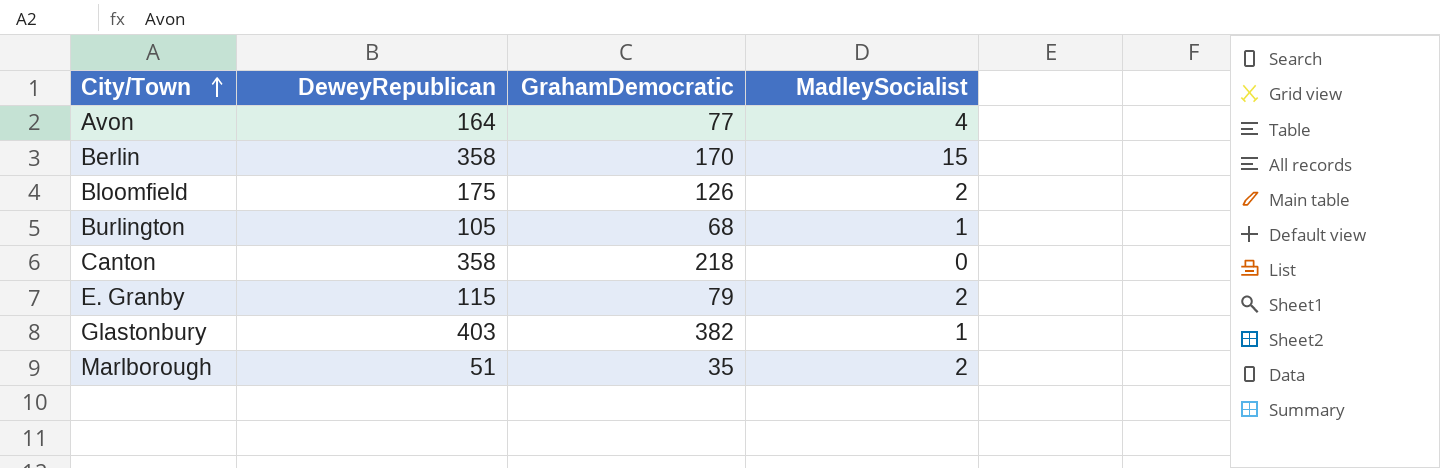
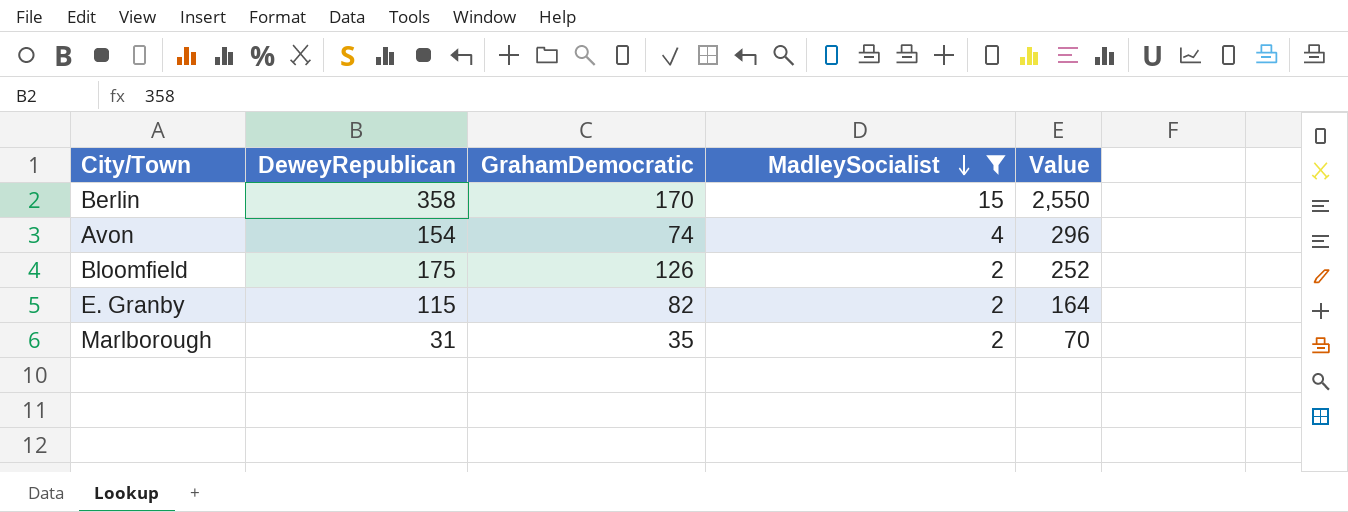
filter: none -> MadleySocialist >= 2
row order: City/Town ascending -> MadleySocialist descending
column Value | formula: none -> [GrahamDemocratic] * [MadleySocialist]
Avon | DeweyRepublican: 164 -> 154
Avon | GrahamDemocratic: 77 -> 74
E. Granby | GrahamDemocratic: 79 -> 82
Marlborough | DeweyRepublican: 51 -> 31

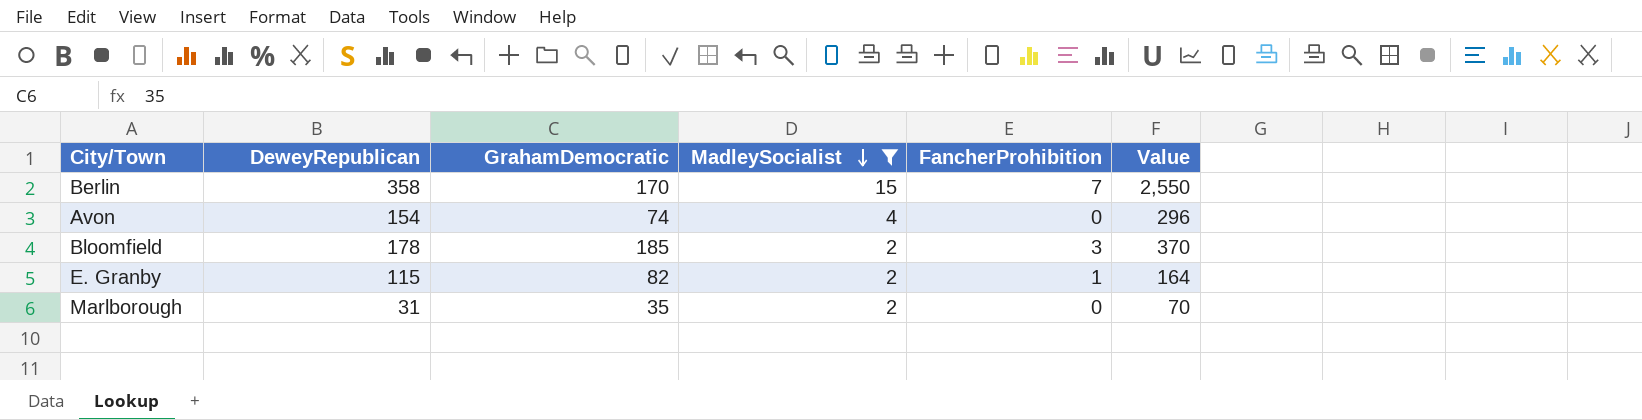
column FancherProhibition | position: none -> 5
Bloomfield | DeweyRepublican: 175 -> 178
Bloomfield | GrahamDemocratic: 126 -> 185
Bloomfield | Value: 252 -> 370

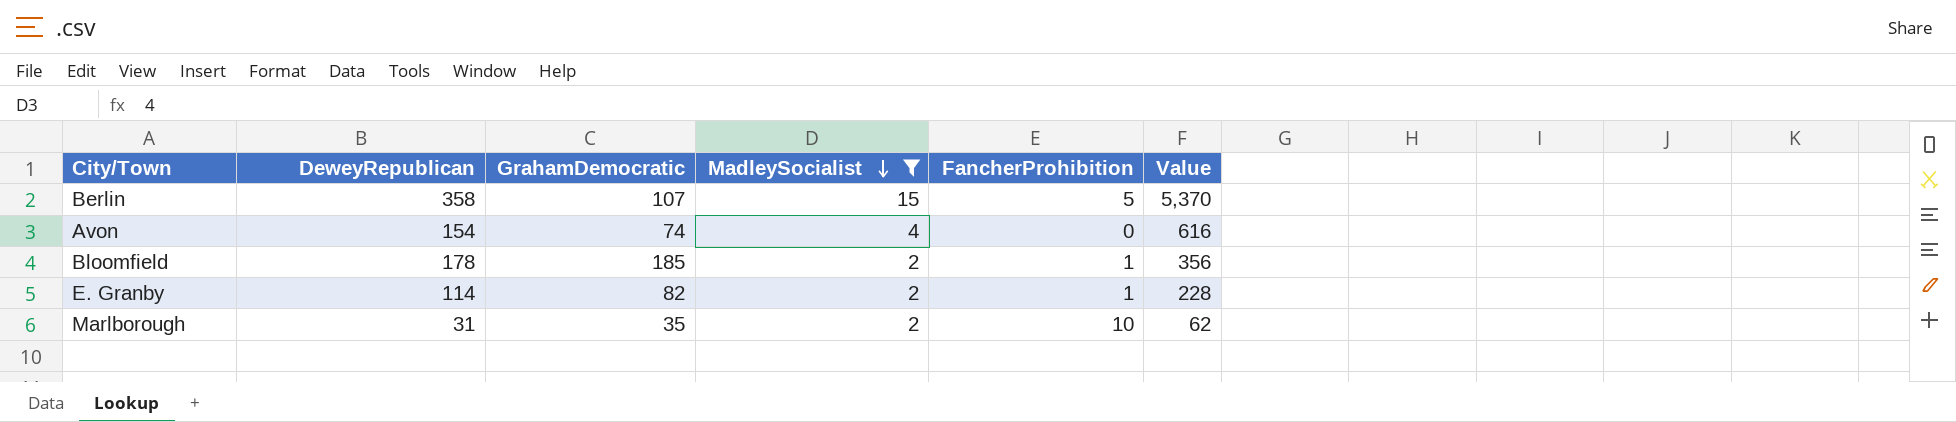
column Value | formula: [GrahamDemocratic] * [MadleySocialist] -> [DeweyRepublican] * [MadleySocialist]
Berlin | GrahamDemocratic: 170 -> 107
Berlin | FancherProhibition: 7 -> 5
Bloomfield | FancherProhibition: 3 -> 1
E. Granby | DeweyRepublican: 115 -> 114
Marlborough | FancherProhibition: 0 -> 10

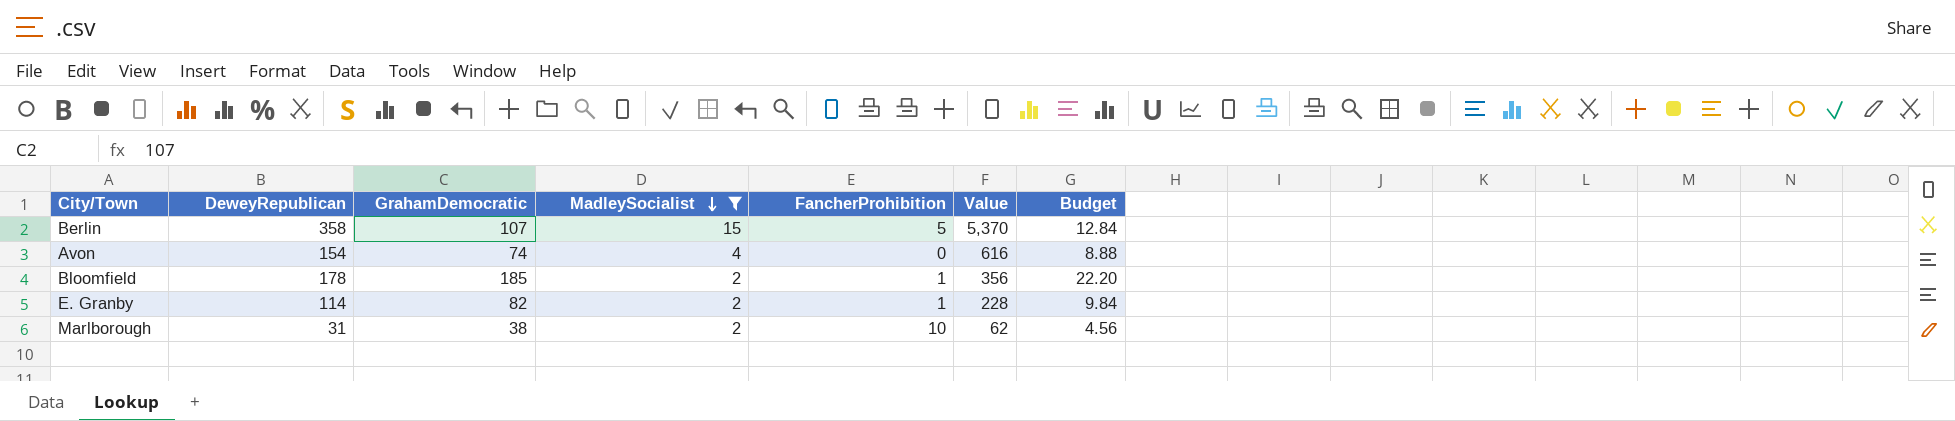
column Budget | formula: none -> [GrahamDemocratic] * 0.12
Marlborough | GrahamDemocratic: 35 -> 38

